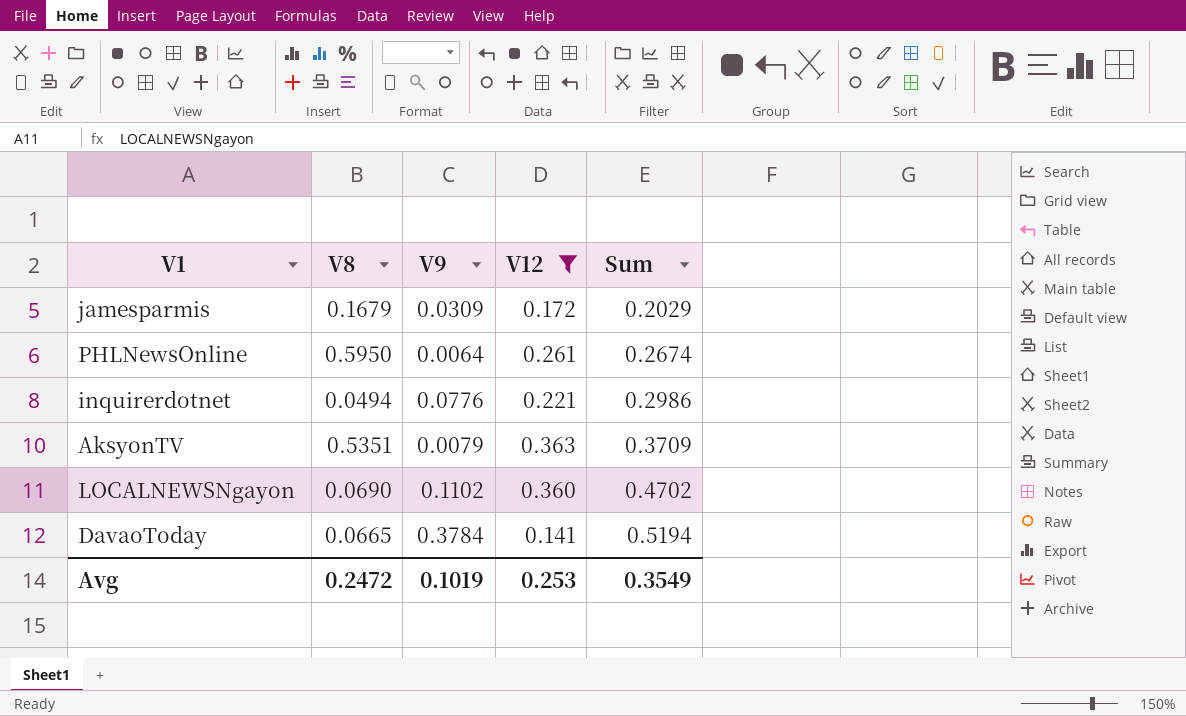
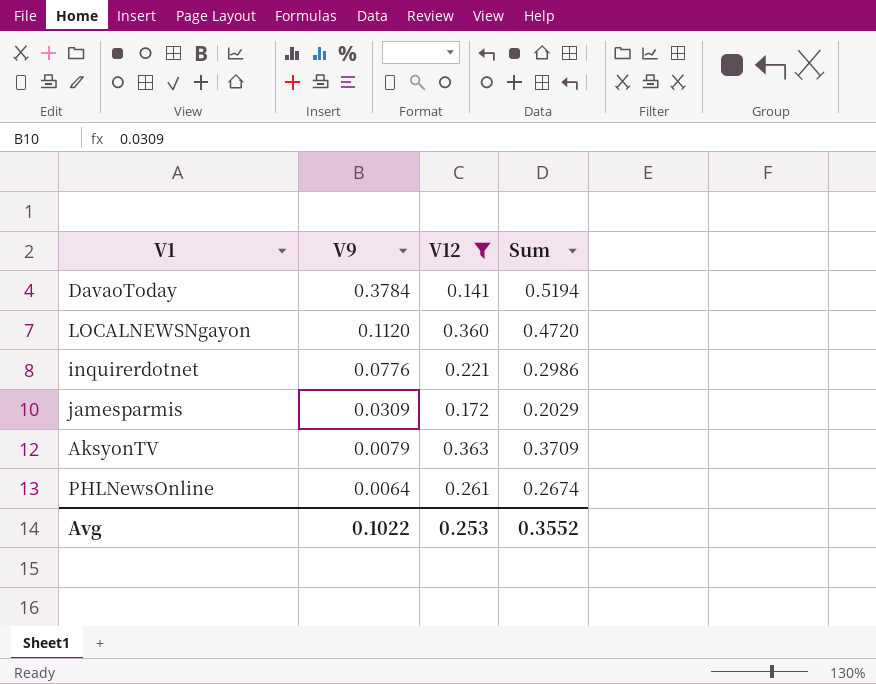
row order: Sum ascending -> V9 descending
column V8 | position: 2 -> none
LOCALNEWSNgayon | V9: 0.1102 -> 0.1120
LOCALNEWSNgayon | Sum: 0.4702 -> 0.4720
Avg | V9: 0.1019 -> 0.1022
Avg | Sum: 0.3549 -> 0.3552

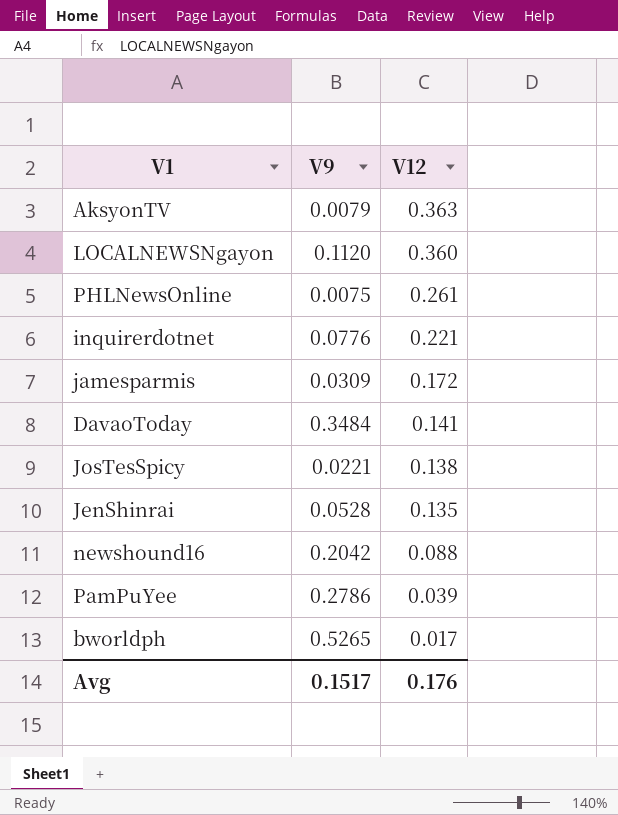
filter: V12 >= 0.141 -> none
row order: V9 descending -> V12 descending
column Sum | formula: [V9] + [V12] -> none
PHLNewsOnline | V9: 0.0064 -> 0.0075
DavaoToday | V9: 0.3784 -> 0.3484
Avg | V9: 0.1022 -> 0.1517
Avg | V12: 0.253 -> 0.176

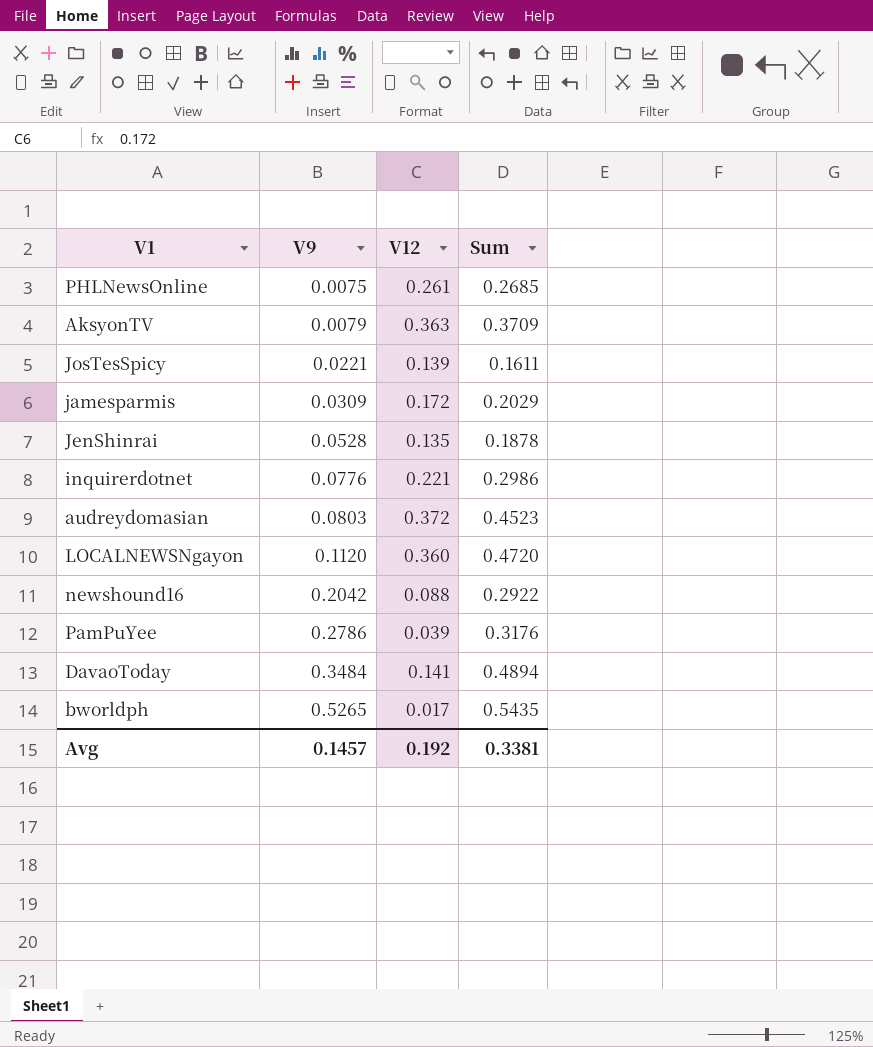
row order: V12 descending -> V9 ascending
column Sum | formula: none -> [V9] + [V12]
JosTesSpicy | V12: 0.138 -> 0.139
row audreydomasian: none -> 0.0803 | 0.372 | 0.4523
Avg | V9: 0.1517 -> 0.1457
Avg | V12: 0.176 -> 0.192

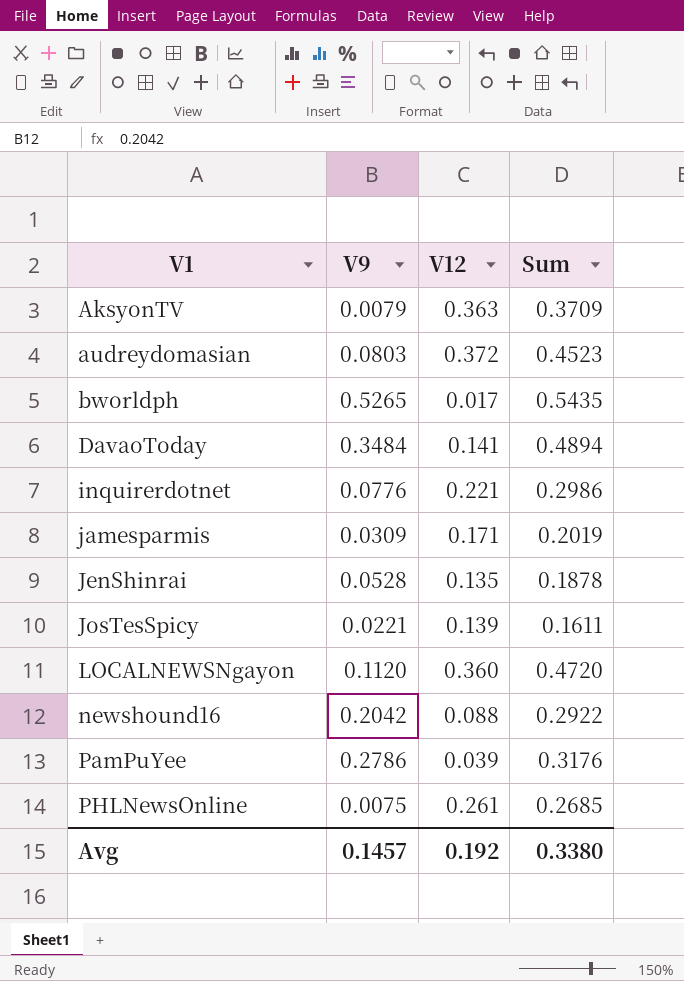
row order: V9 ascending -> V1 ascending
jamesparmis | V12: 0.172 -> 0.171
jamesparmis | Sum: 0.2029 -> 0.2019
Avg | Sum: 0.3381 -> 0.3380

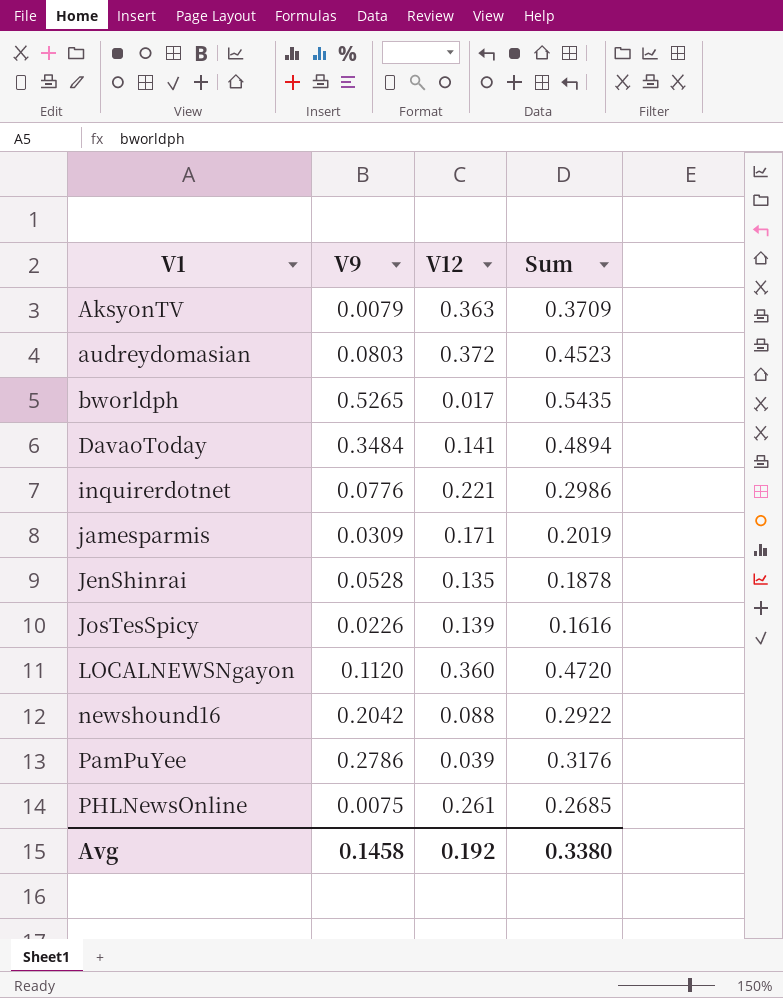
JosTesSpicy | V9: 0.0221 -> 0.0226
JosTesSpicy | Sum: 0.1611 -> 0.1616
Avg | V9: 0.1457 -> 0.1458

